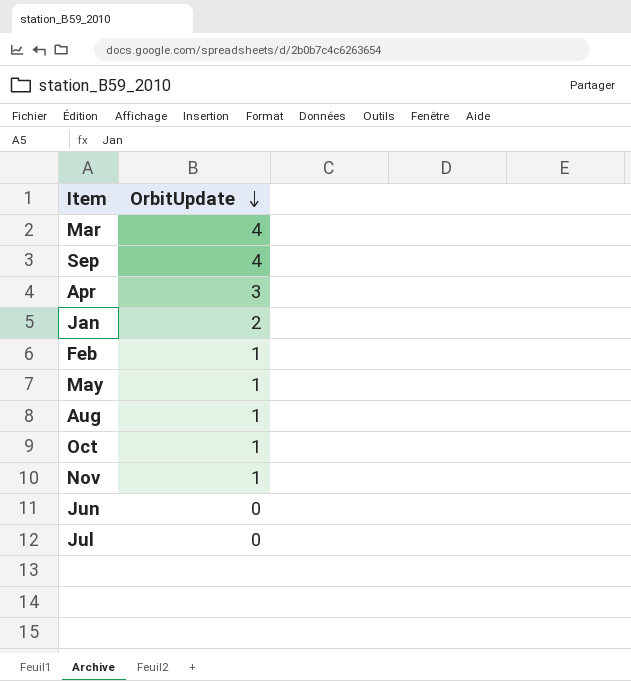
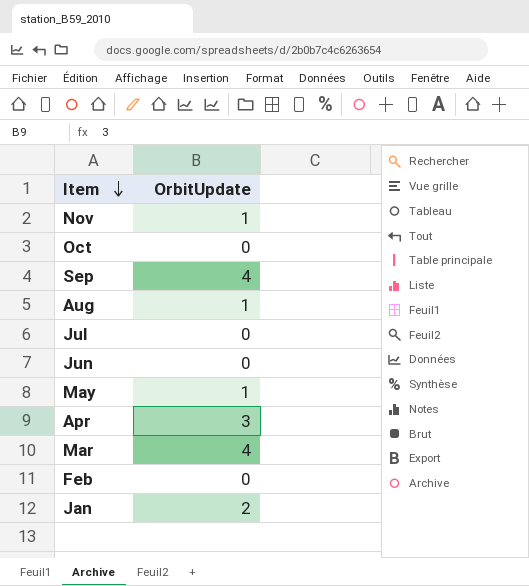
row order: OrbitUpdate descending -> Item descending
Oct | OrbitUpdate: 1 -> 0
Feb | OrbitUpdate: 1 -> 0

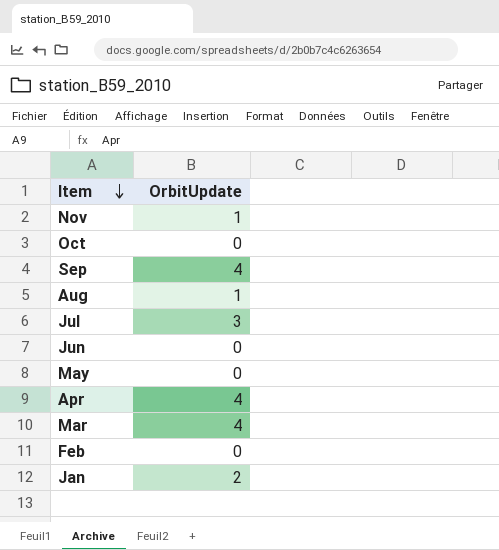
Jul | OrbitUpdate: 0 -> 3
May | OrbitUpdate: 1 -> 0
Apr | OrbitUpdate: 3 -> 4

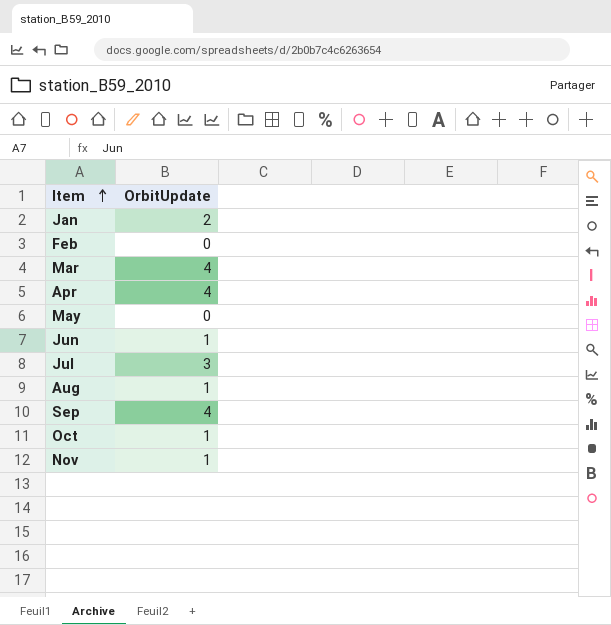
row order: Item descending -> Item ascending
Jun | OrbitUpdate: 0 -> 1
Oct | OrbitUpdate: 0 -> 1

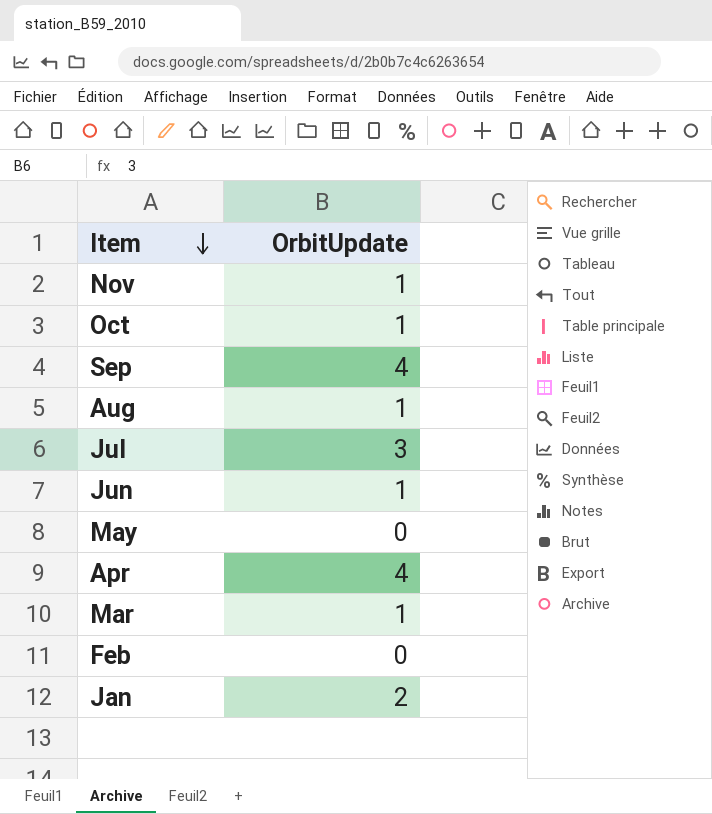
row order: Item ascending -> Item descending
Mar | OrbitUpdate: 4 -> 1

